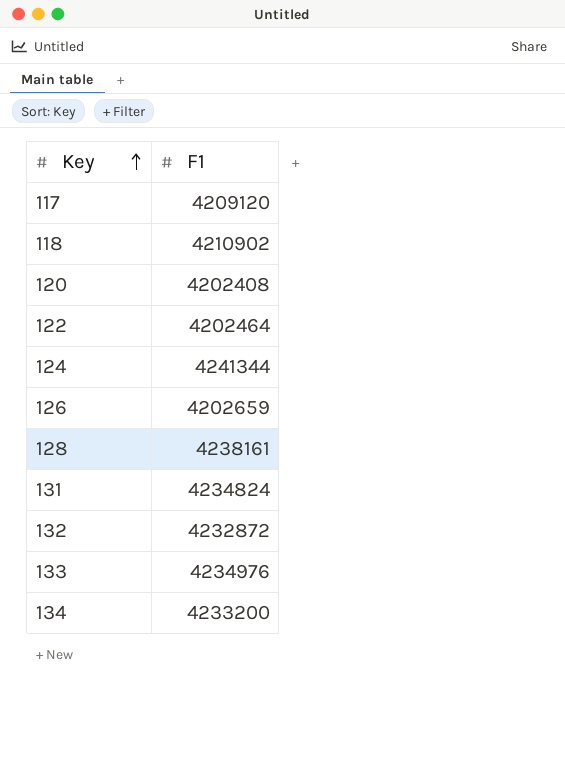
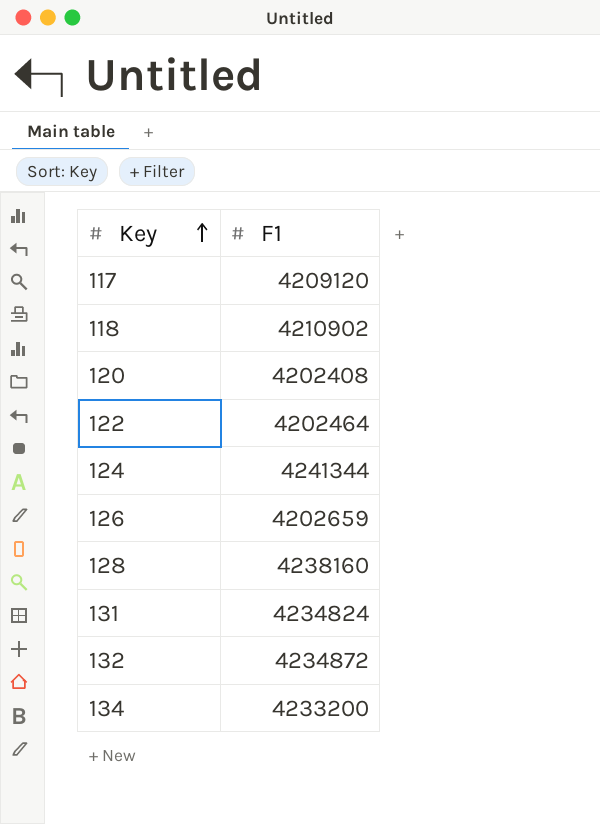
row 133: 4234976 -> none
128 | F1: 4238161 -> 4238160
132 | F1: 4232872 -> 4234872

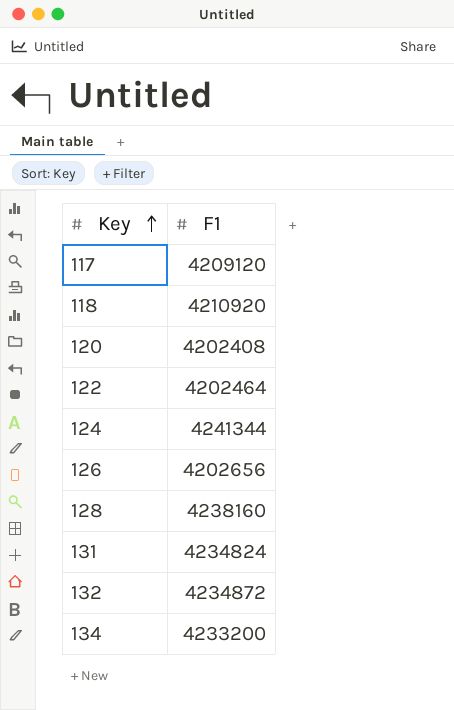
118 | F1: 4210902 -> 4210920
126 | F1: 4202659 -> 4202656

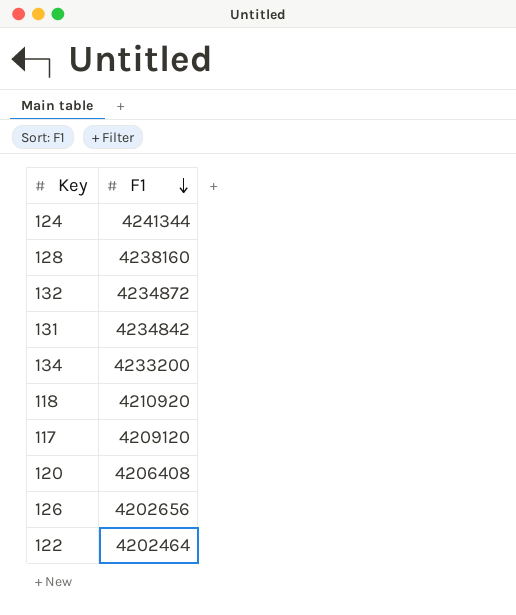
row order: Key ascending -> F1 descending
131 | F1: 4234824 -> 4234842
120 | F1: 4202408 -> 4206408

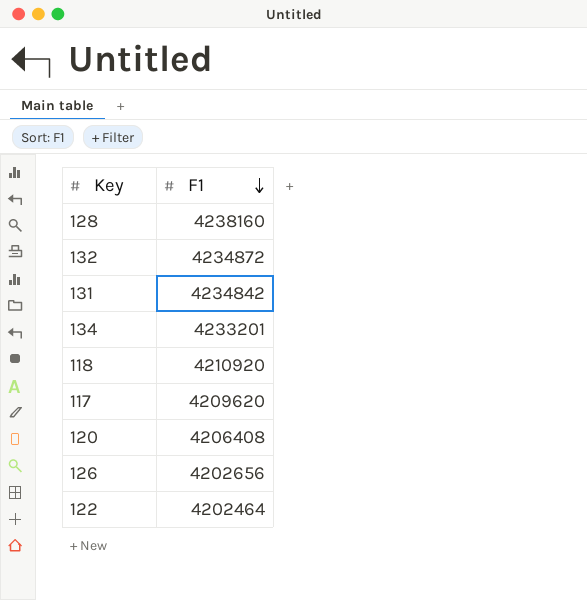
row 124: 4241344 -> none
134 | F1: 4233200 -> 4233201
117 | F1: 4209120 -> 4209620

